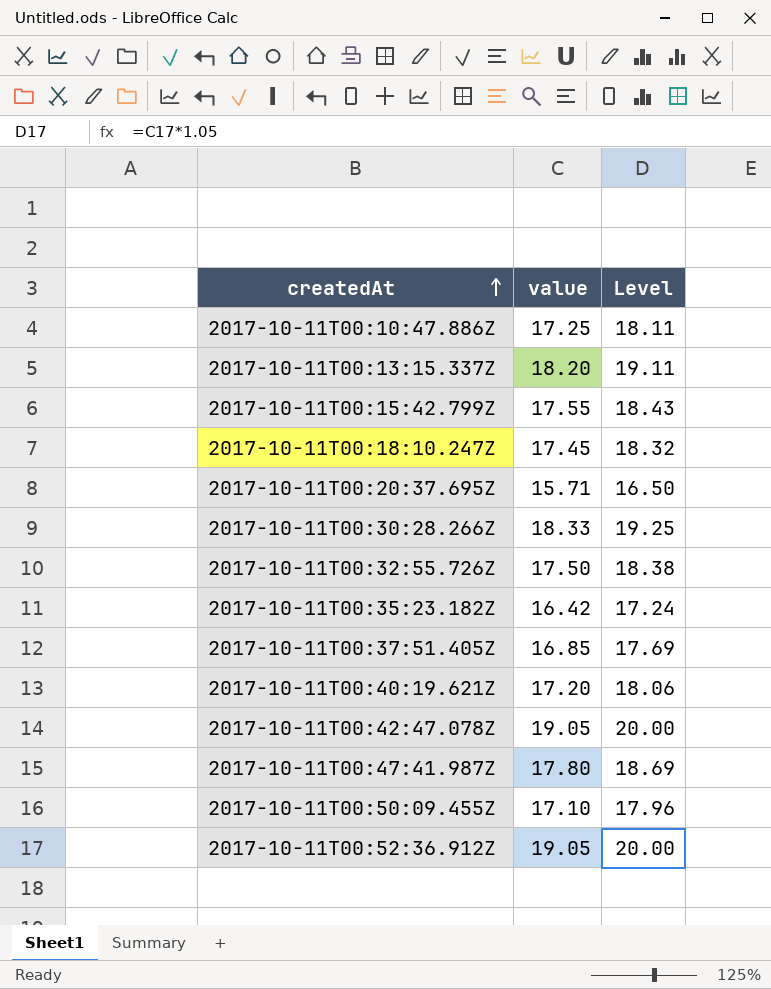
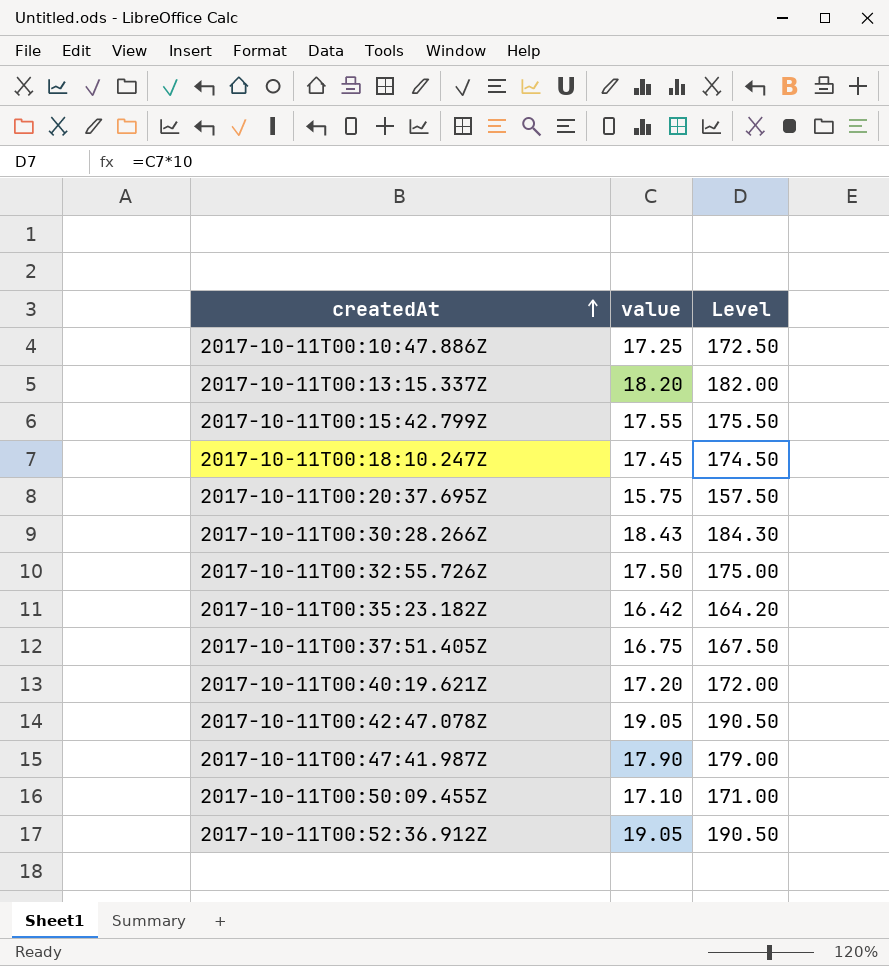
column Level | formula: [value] * 1.05 -> [value] * 10
2017-10-11T00:20:37.695Z | value: 15.71 -> 15.75
2017-10-11T00:30:28.266Z | value: 18.33 -> 18.43
2017-10-11T00:37:51.405Z | value: 16.85 -> 16.75
2017-10-11T00:47:41.987Z | value: 17.80 -> 17.90

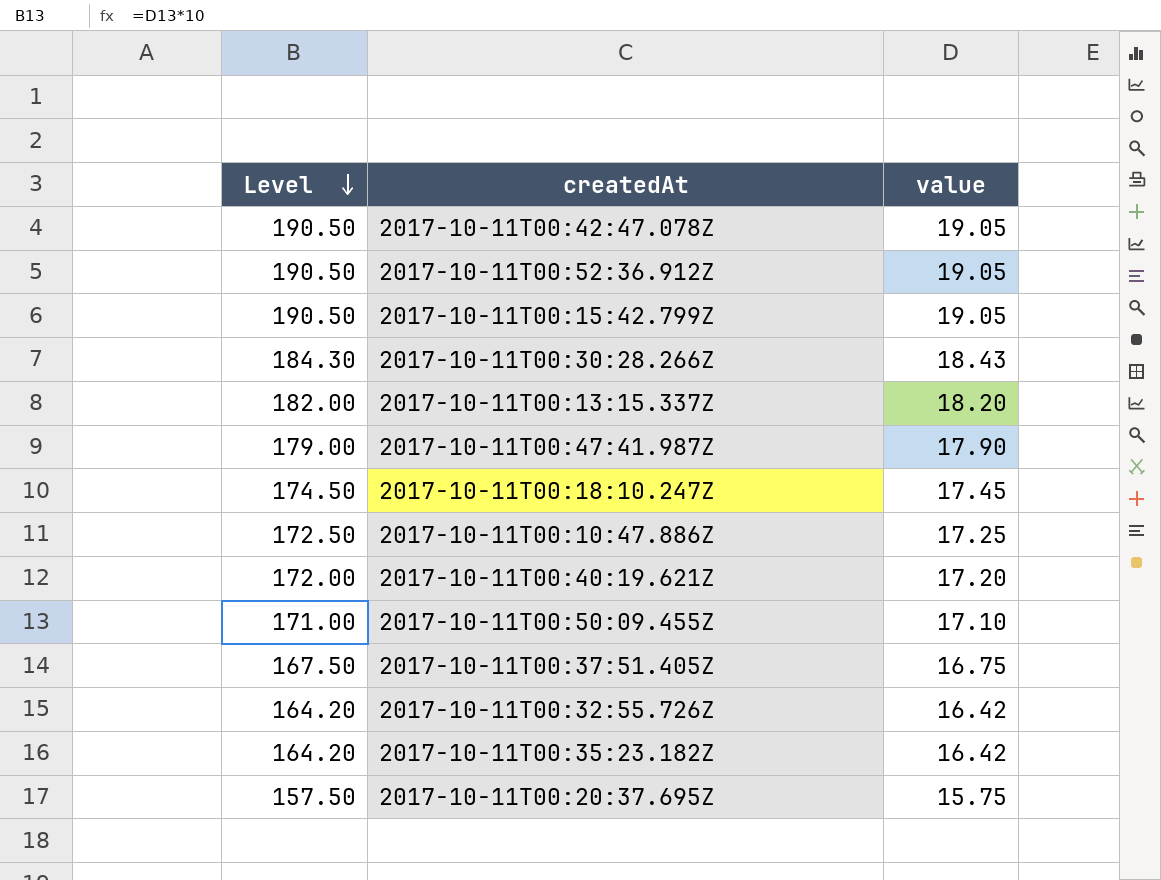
row order: createdAt ascending -> Level descending
column Level | position: 3 -> 1
2017-10-11T00:15:42.799Z | Level: 175.50 -> 190.50
2017-10-11T00:15:42.799Z | value: 17.55 -> 19.05
2017-10-11T00:32:55.726Z | Level: 175.00 -> 164.20
2017-10-11T00:32:55.726Z | value: 17.50 -> 16.42

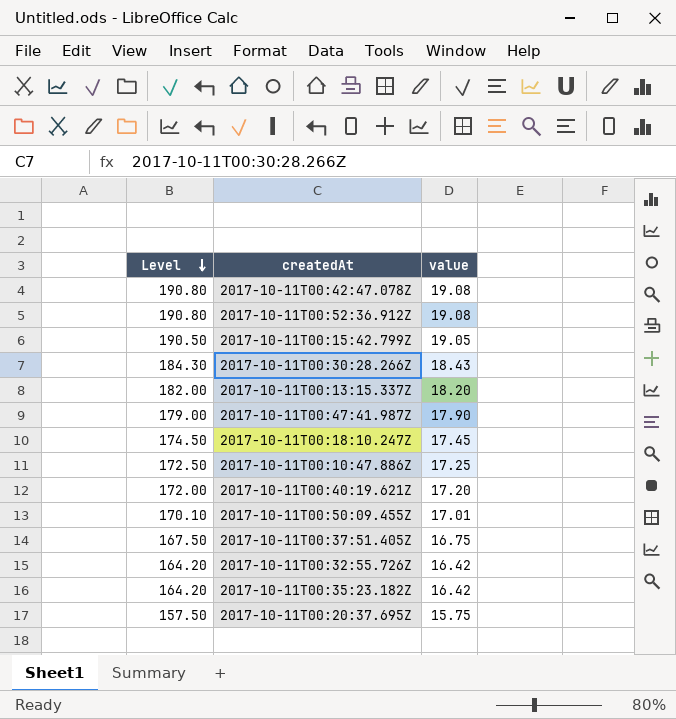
2017-10-11T00:42:47.078Z | Level: 190.50 -> 190.80
2017-10-11T00:42:47.078Z | value: 19.05 -> 19.08
2017-10-11T00:52:36.912Z | Level: 190.50 -> 190.80
2017-10-11T00:52:36.912Z | value: 19.05 -> 19.08
2017-10-11T00:50:09.455Z | Level: 171.00 -> 170.10
2017-10-11T00:50:09.455Z | value: 17.10 -> 17.01

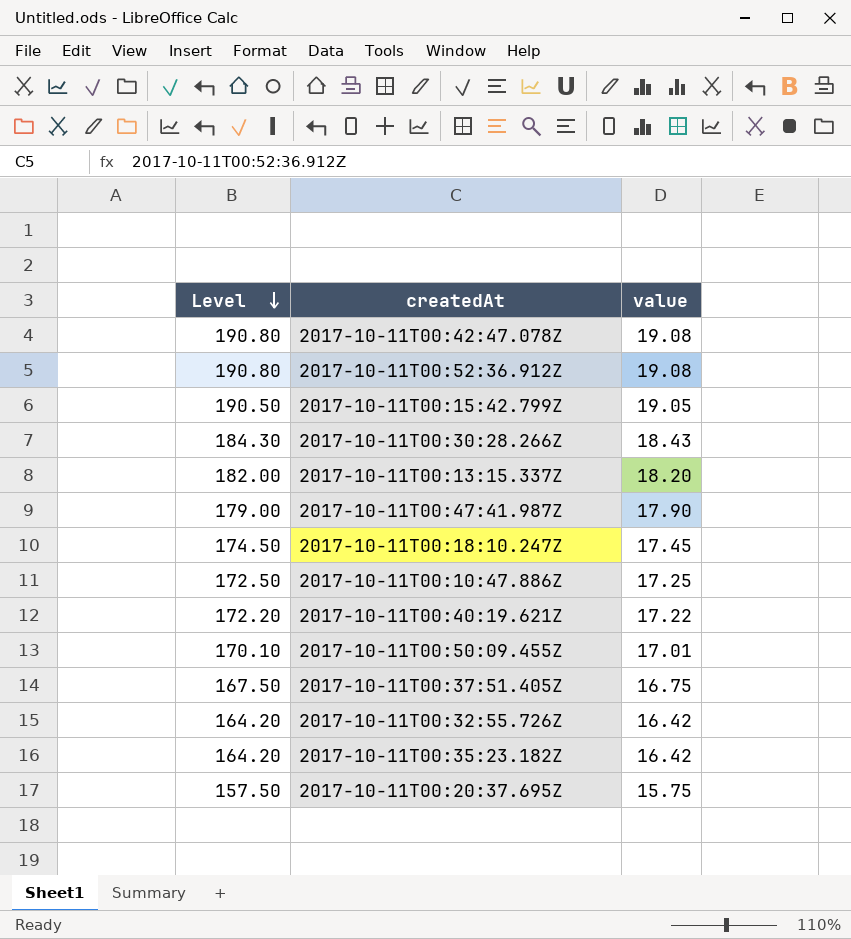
2017-10-11T00:40:19.621Z | Level: 172.00 -> 172.20
2017-10-11T00:40:19.621Z | value: 17.20 -> 17.22

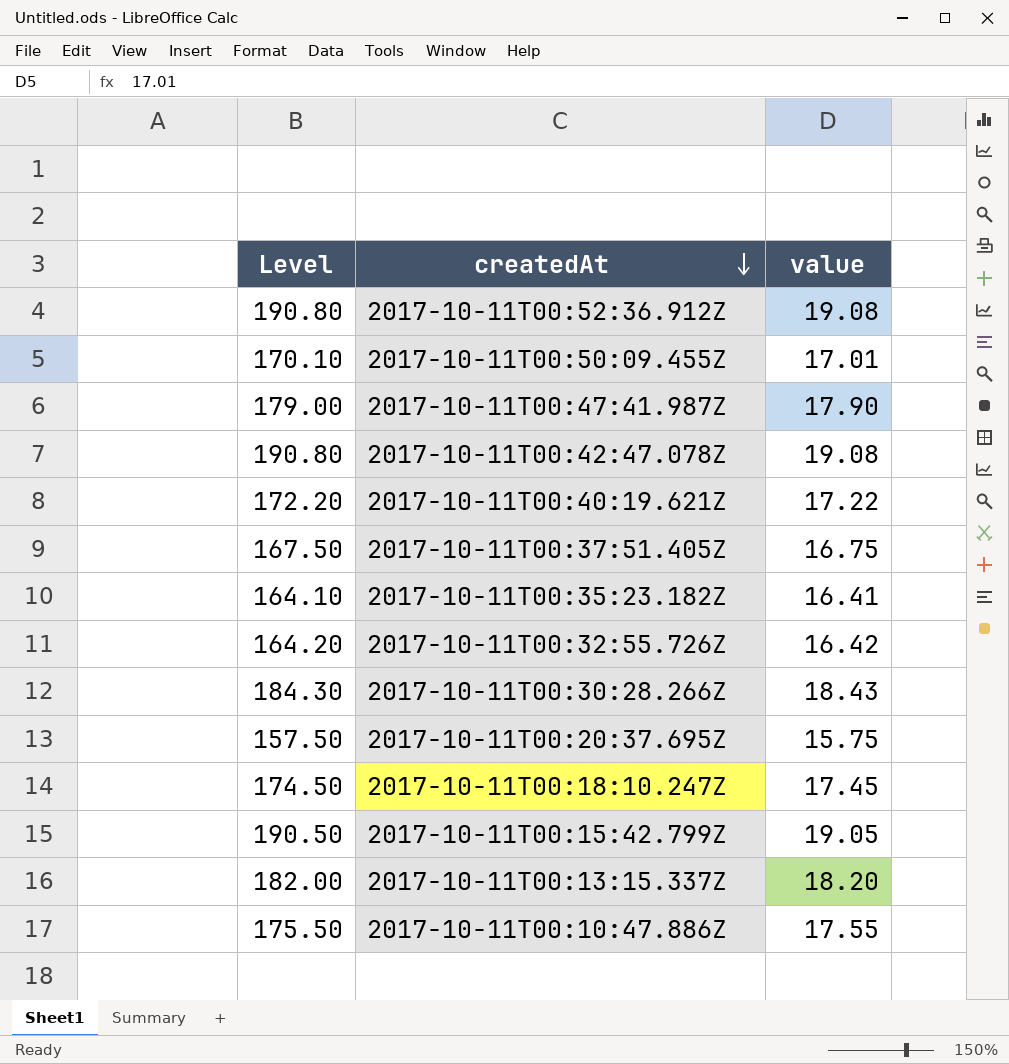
row order: Level descending -> createdAt descending
2017-10-11T00:35:23.182Z | Level: 164.20 -> 164.10
2017-10-11T00:35:23.182Z | value: 16.42 -> 16.41
2017-10-11T00:10:47.886Z | Level: 172.50 -> 175.50
2017-10-11T00:10:47.886Z | value: 17.25 -> 17.55

